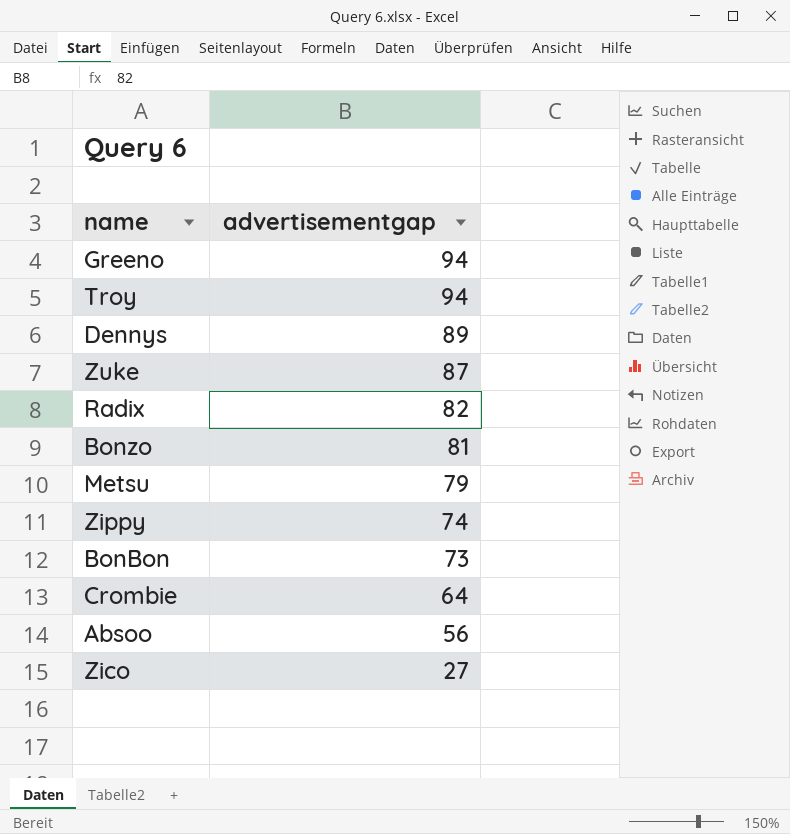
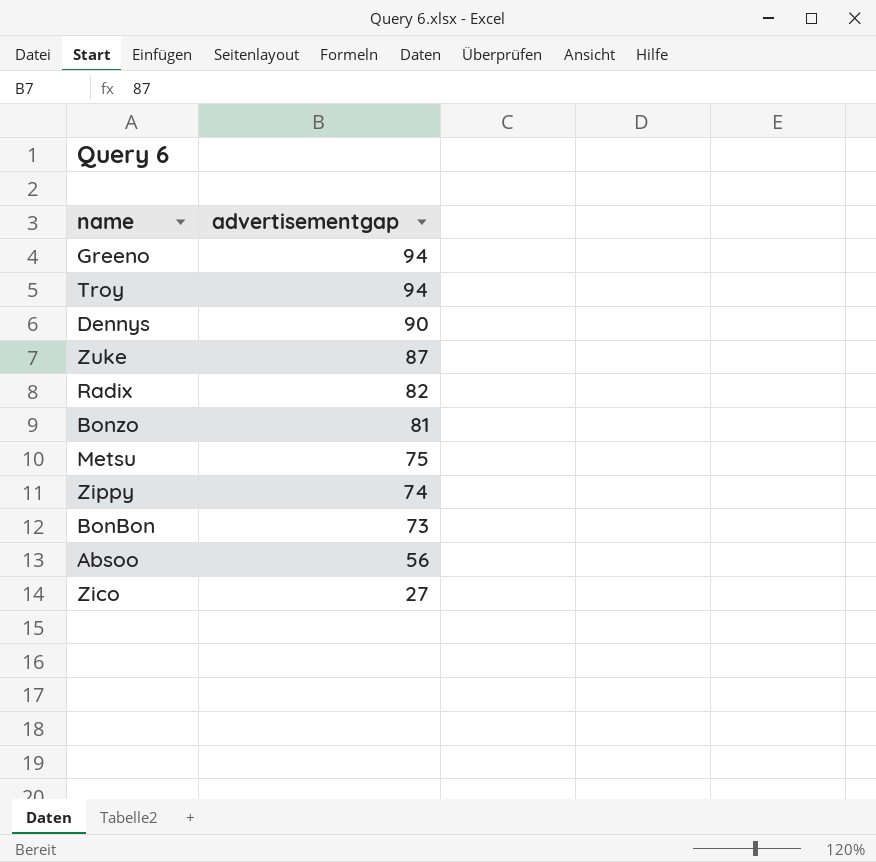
row Crombie: 64 -> none
Dennys | advertisementgap: 89 -> 90
Metsu | advertisementgap: 79 -> 75

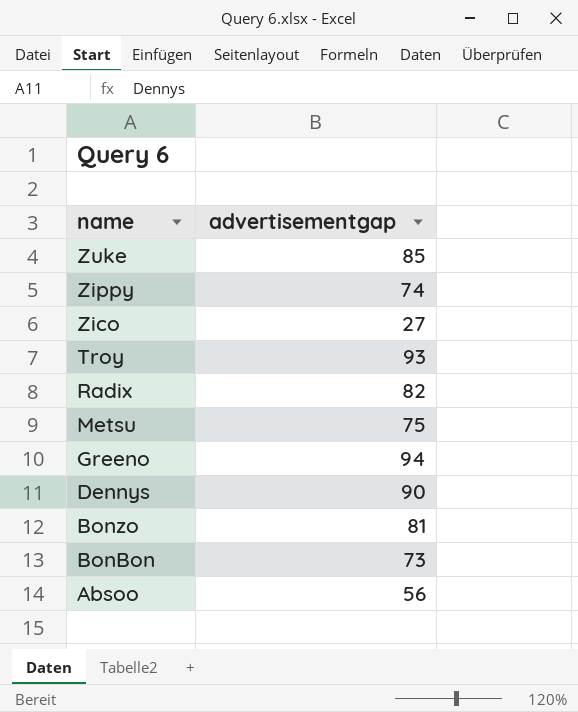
row order: advertisementgap descending -> name descending
Zuke | advertisementgap: 87 -> 85
Troy | advertisementgap: 94 -> 93

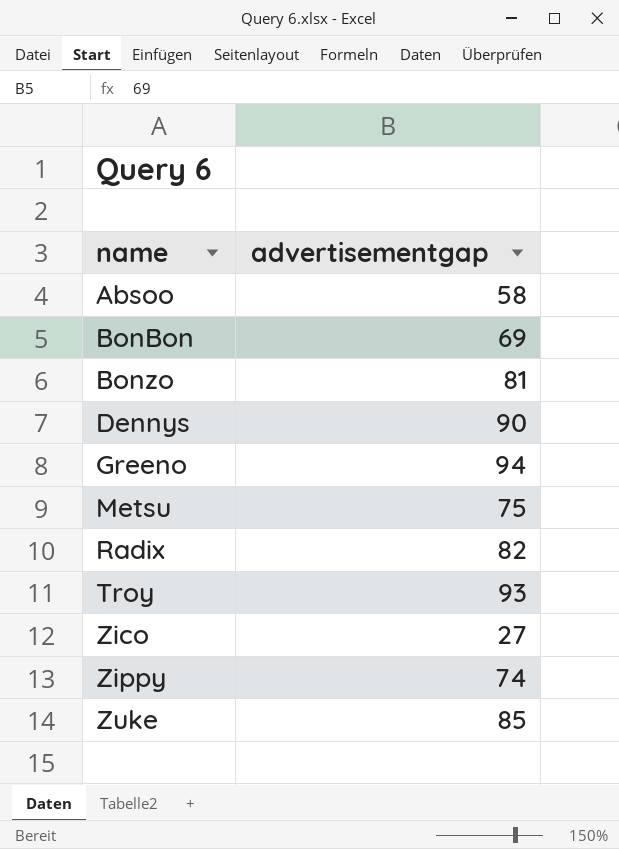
row order: name descending -> name ascending
Absoo | advertisementgap: 56 -> 58
BonBon | advertisementgap: 73 -> 69

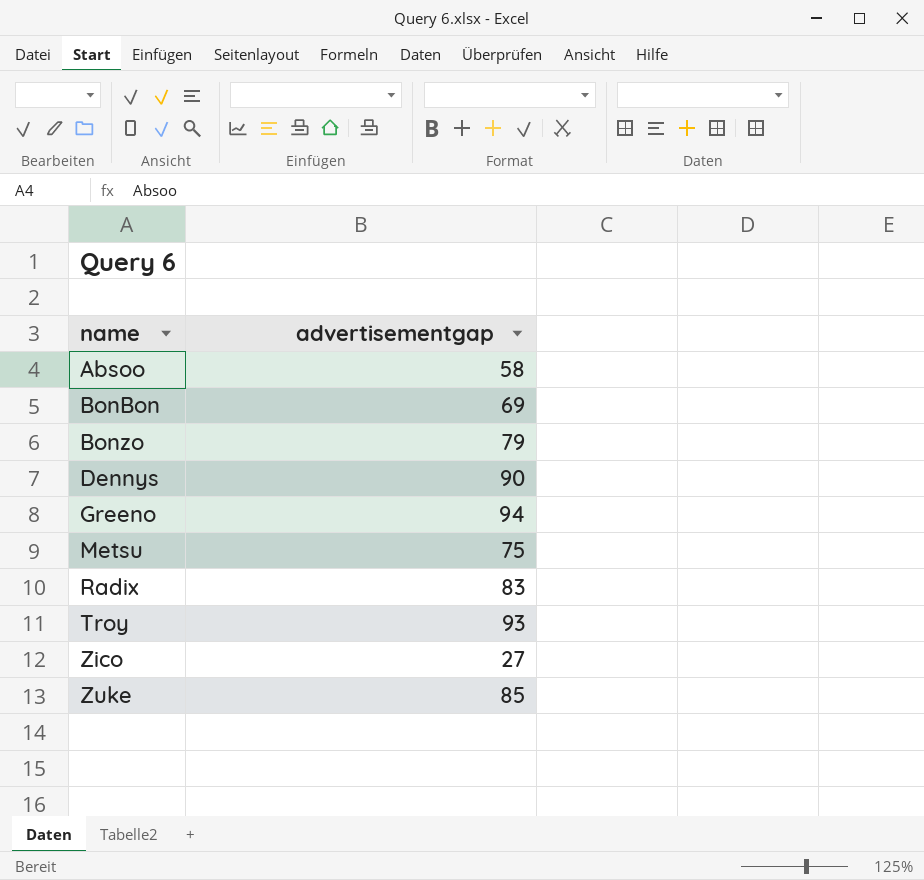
row Zippy: 74 -> none
Bonzo | advertisementgap: 81 -> 79
Radix | advertisementgap: 82 -> 83

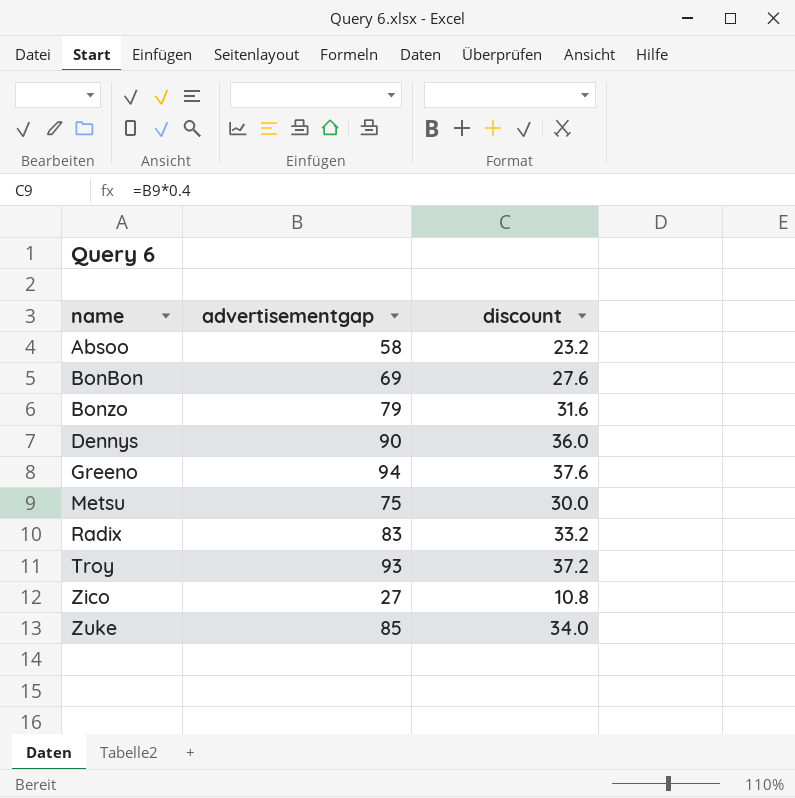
column discount | formula: none -> [advertisementgap] * 0.4

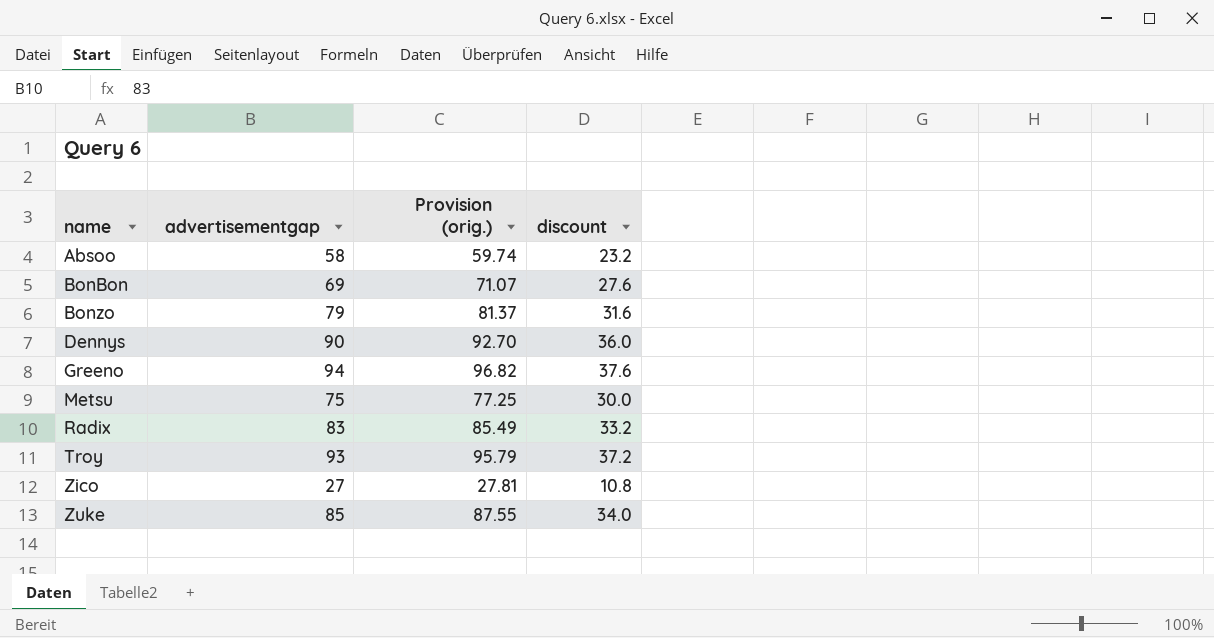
column Provision (orig.) | formula: none -> [advertisementgap] * 1.03

